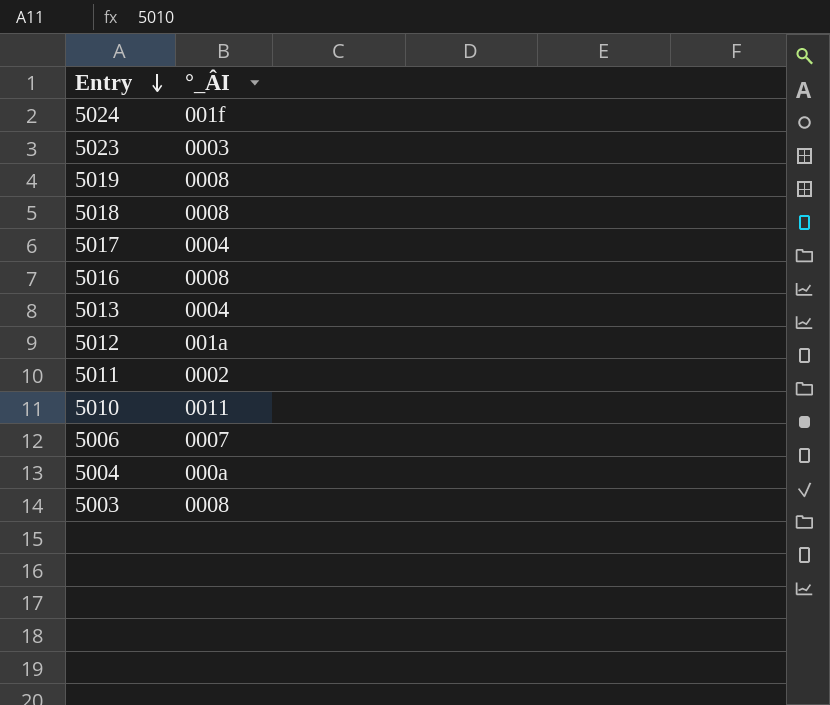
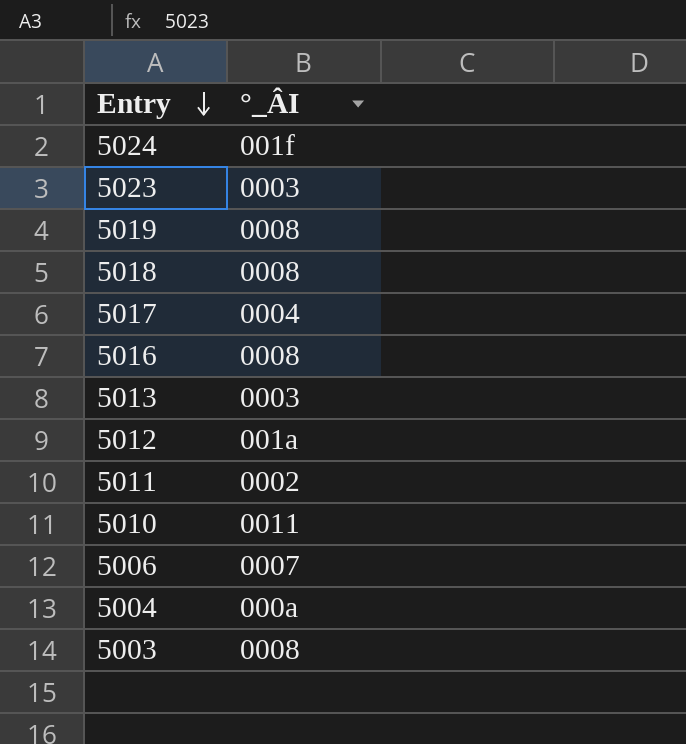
5013 | °_ÂI: 0004 -> 0003

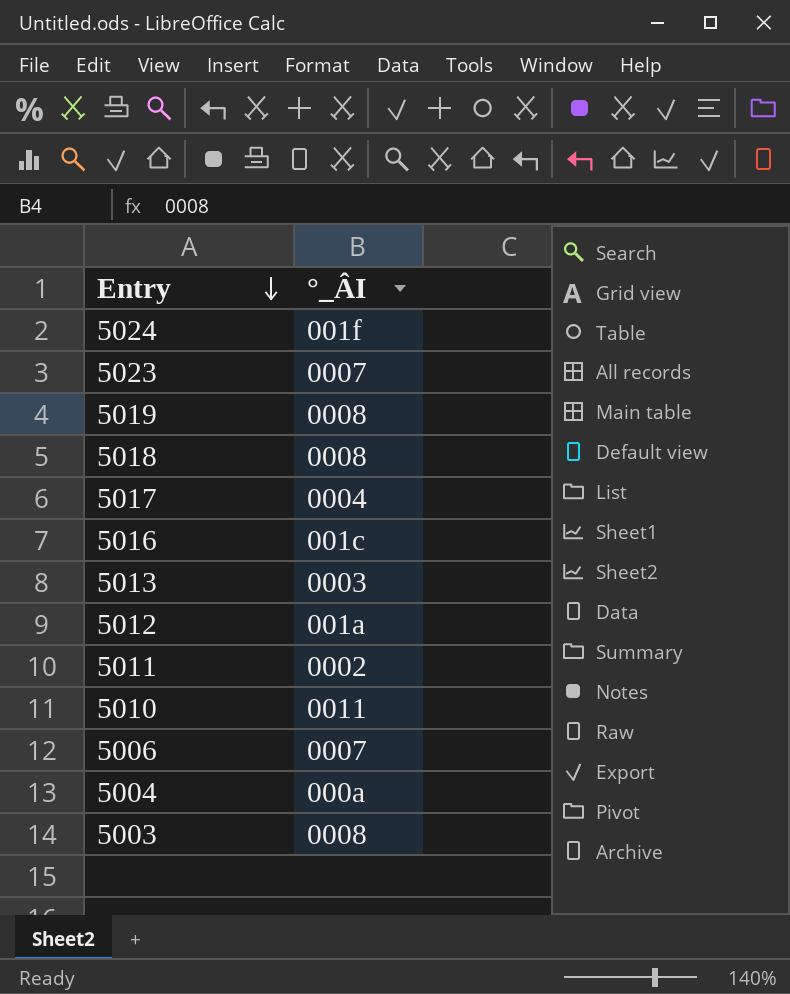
5023 | °_ÂI: 0003 -> 0007
5016 | °_ÂI: 0008 -> 001c

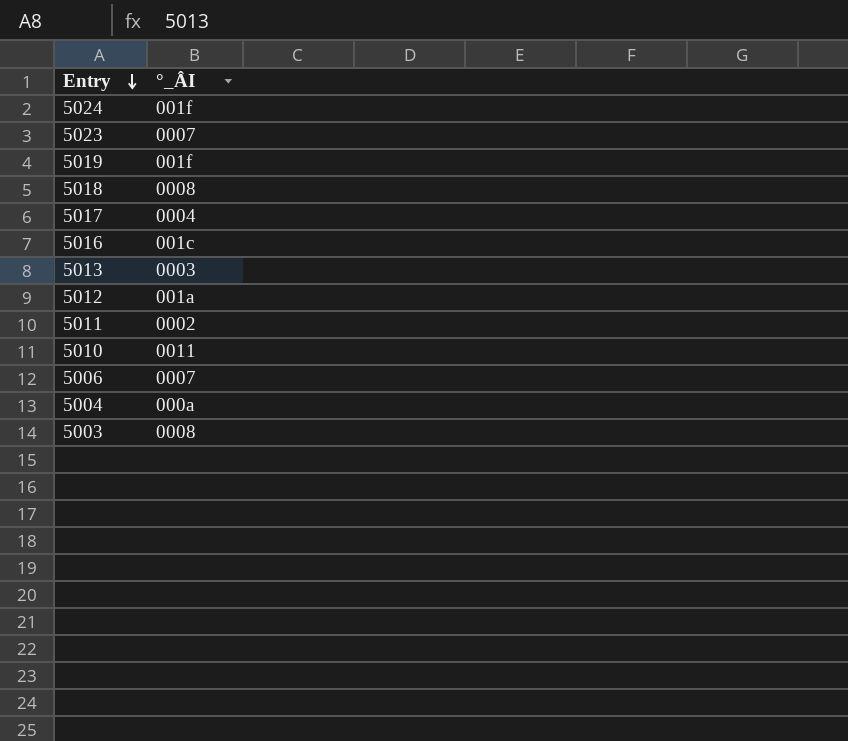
5019 | °_ÂI: 0008 -> 001f

